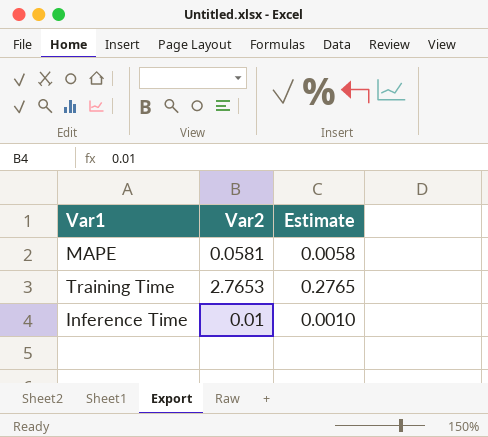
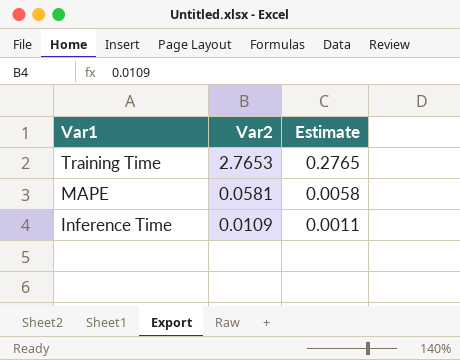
row order: none -> Var1 descending
Inference Time | Var2: 0.01 -> 0.0109
Inference Time | Estimate: 0.0010 -> 0.0011

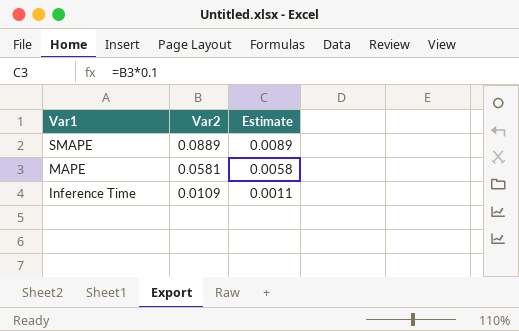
row Training Time: 2.7653 | 0.2765 -> none
row SMAPE: none -> 0.0889 | 0.0089

